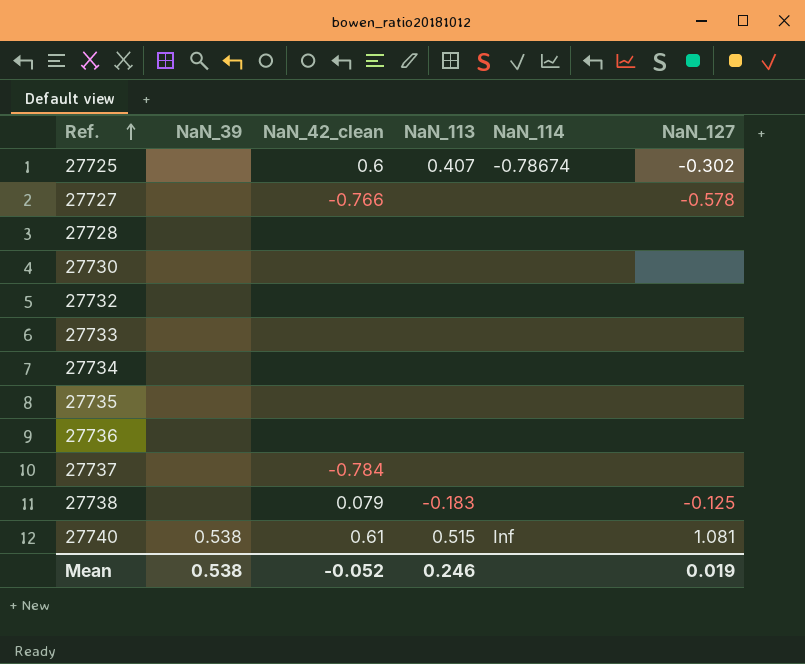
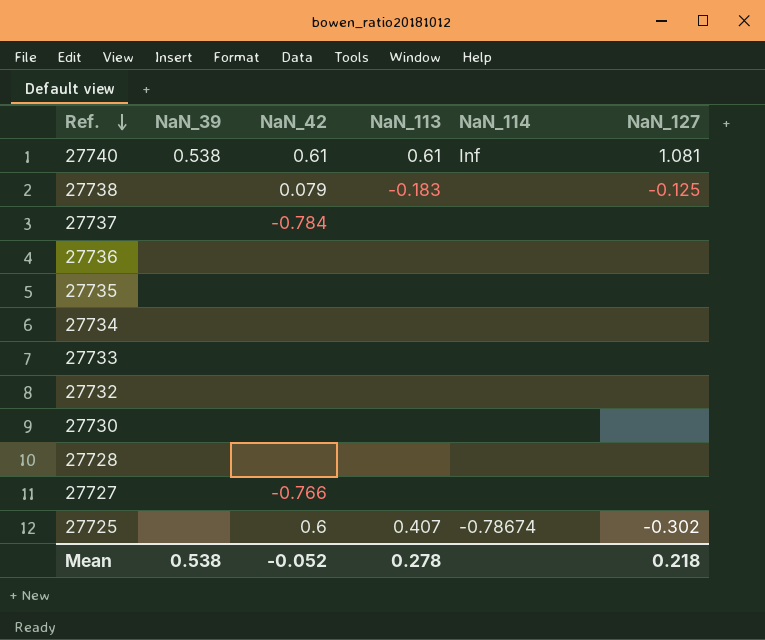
row order: Ref. ascending -> Ref. descending
column name: NaN_42_clean -> NaN_42
27740 | NaN_113: 0.515 -> 0.61
27727 | NaN_127: -0.578 -> none
Mean | NaN_113: 0.246 -> 0.278
Mean | NaN_127: 0.019 -> 0.218

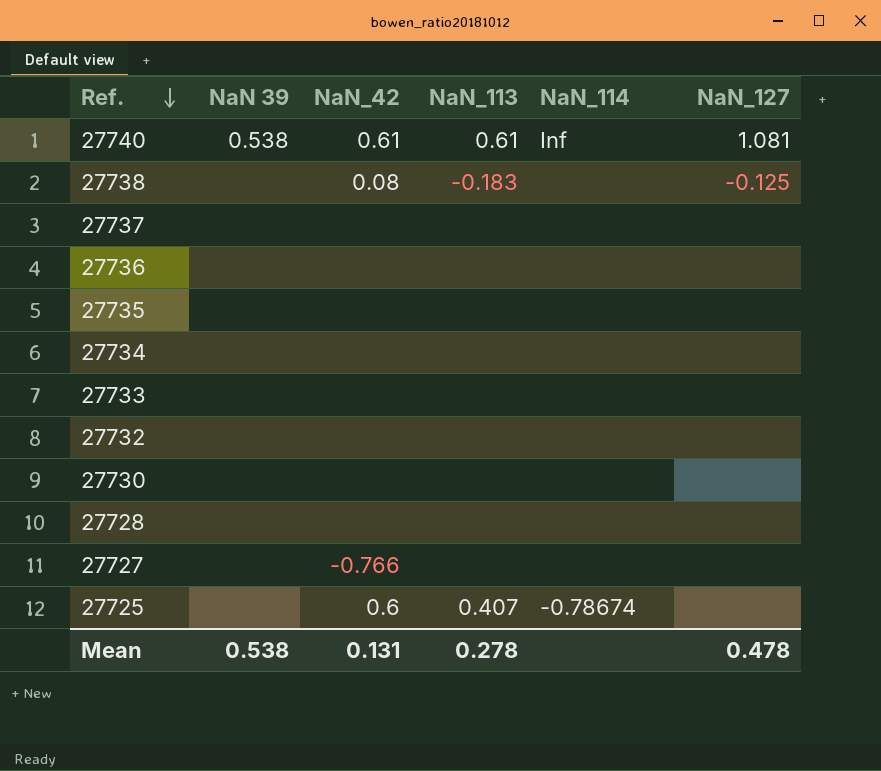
column name: NaN_39 -> NaN 39
27738 | NaN_42: 0.079 -> 0.08
27737 | NaN_42: -0.784 -> none
27725 | NaN_127: -0.302 -> none
Mean | NaN_42: -0.052 -> 0.131
Mean | NaN_127: 0.218 -> 0.478

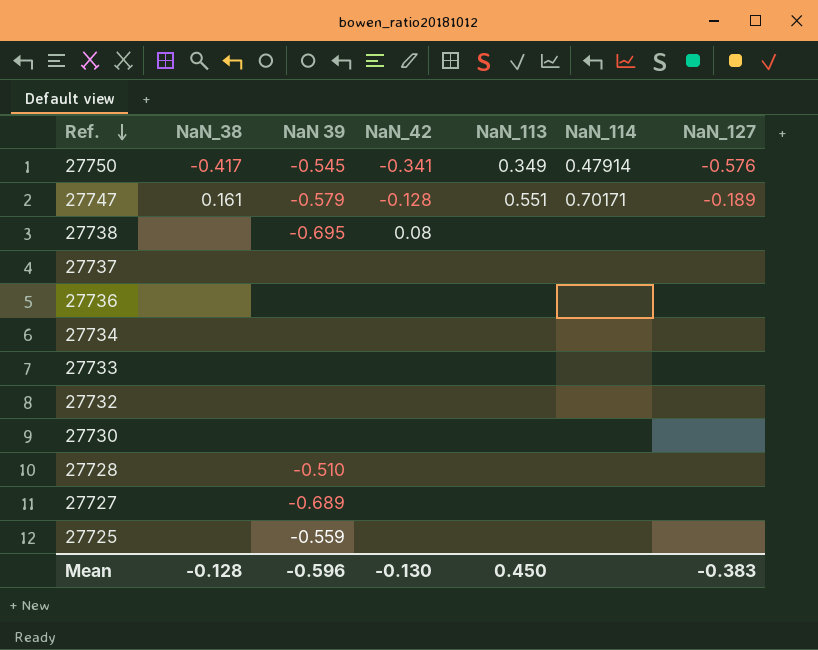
column NaN_38 | position: none -> 2
row 27740: 0.538 | 0.61 | 0.61 | Inf | 1.081 -> none
row 27735: none | none | none | none | none -> none
row 27750: none -> -0.417 | -0.545 | -0.341 | 0.349 | 0.47914 | -0.576
row 27747: none -> 0.161 | -0.579 | -0.128 | 0.551 | 0.70171 | -0.189
27738 | NaN 39: none -> -0.695
27738 | NaN_113: -0.183 -> none
27738 | NaN_127: -0.125 -> none
27728 | NaN 39: none -> -0.510
27727 | NaN 39: none -> -0.689
27727 | NaN_42: -0.766 -> none
27725 | NaN 39: none -> -0.559
27725 | NaN_42: 0.6 -> none
27725 | NaN_113: 0.407 -> none
27725 | NaN_114: -0.78674 -> none
Mean | NaN 39: 0.538 -> -0.596
Mean | NaN_42: 0.131 -> -0.130
Mean | NaN_113: 0.278 -> 0.450
Mean | NaN_127: 0.478 -> -0.383

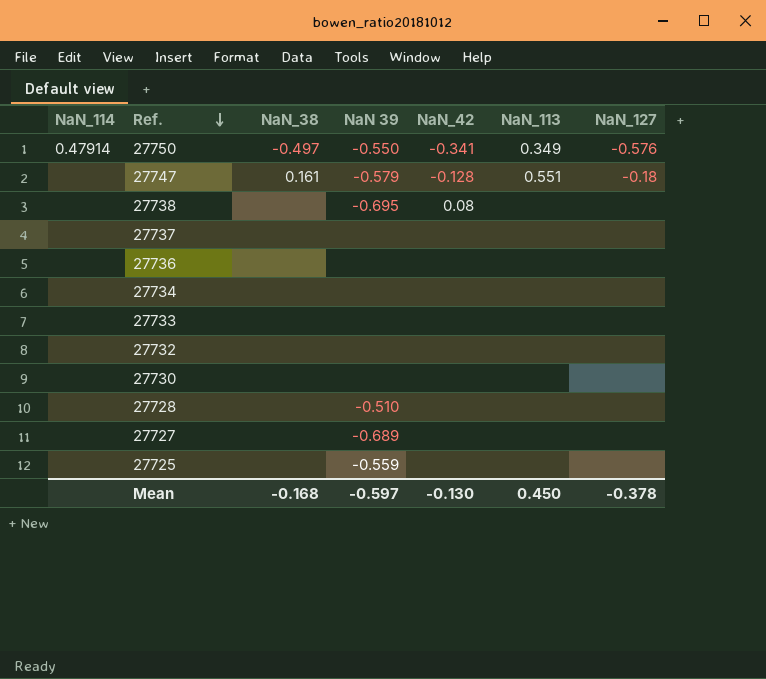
column NaN_114 | position: 6 -> 1
27750 | NaN_38: -0.417 -> -0.497
27750 | NaN 39: -0.545 -> -0.550
27747 | NaN_114: 0.70171 -> none
27747 | NaN_127: -0.189 -> -0.18
Mean | NaN_38: -0.128 -> -0.168
Mean | NaN 39: -0.596 -> -0.597
Mean | NaN_127: -0.383 -> -0.378

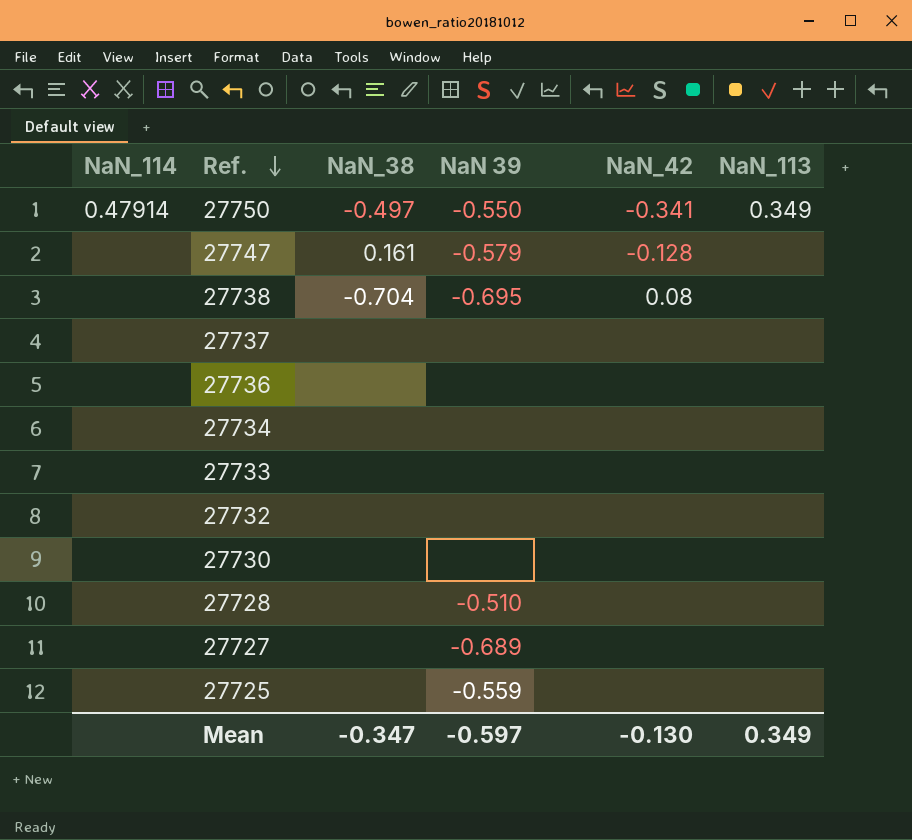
column NaN_127 | position: 7 -> none
27747 | NaN_113: 0.551 -> none
27738 | NaN_38: none -> -0.704
Mean | NaN_38: -0.168 -> -0.347
Mean | NaN_113: 0.450 -> 0.349

